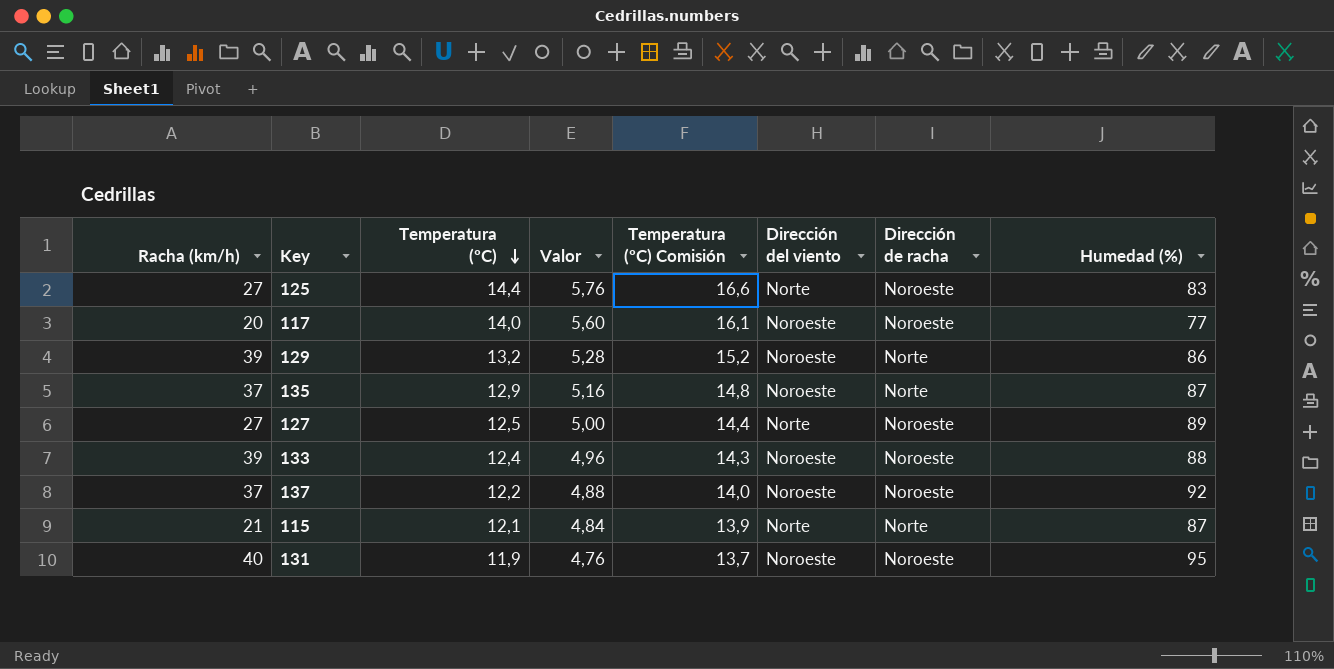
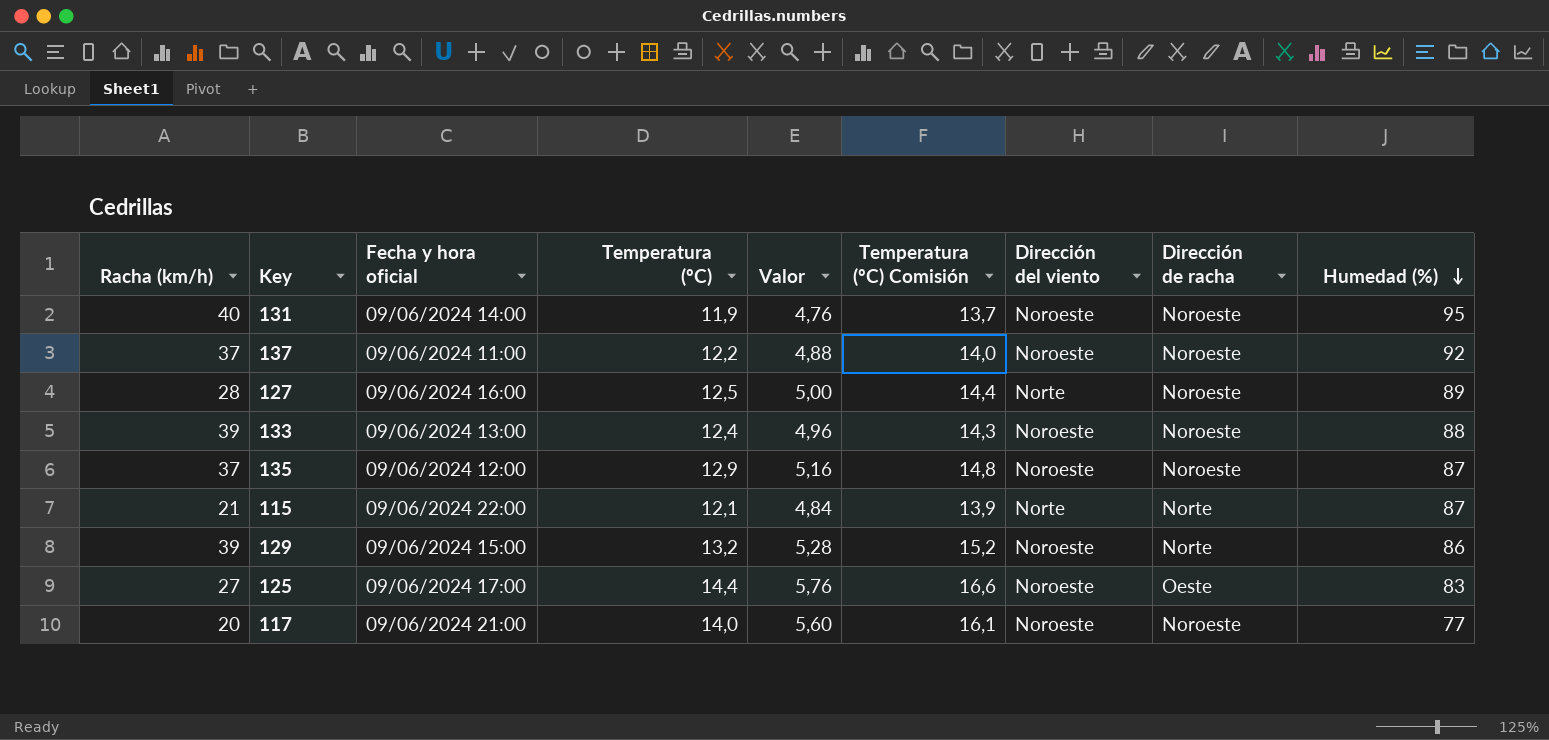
row order: Temperatura (ºC) descending -> Humedad (%) descending
column Fecha y hora oficial | position: none -> 3
127 | Racha (km/h): 27 -> 28
135 | Dirección de racha: Norte -> Noroeste
125 | Dirección del viento: Norte -> Noroeste
125 | Dirección de racha: Noroeste -> Oeste

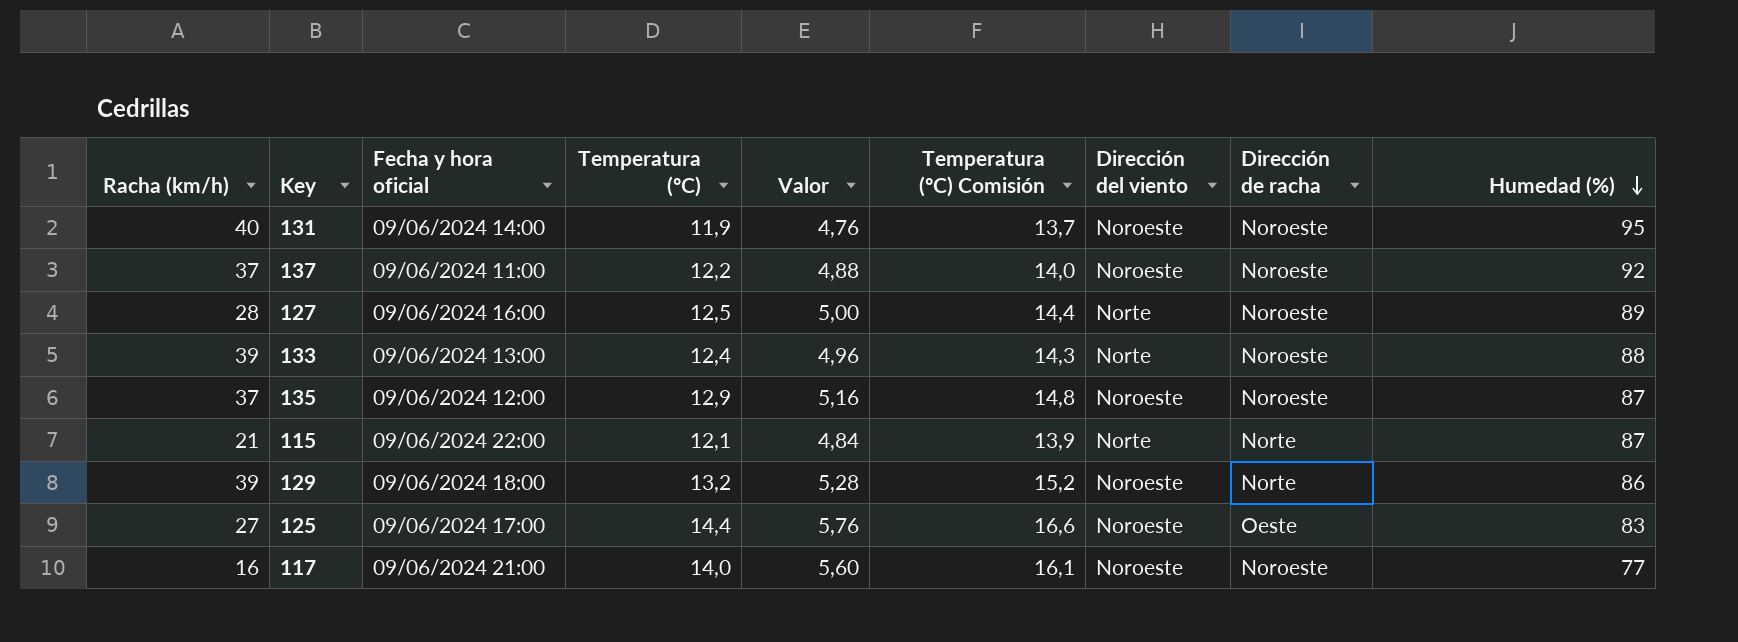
133 | Dirección del viento: Noroeste -> Norte
129 | Fecha y hora oficial: 09/06/2024 15:00 -> 09/06/2024 18:00
117 | Racha (km/h): 20 -> 16

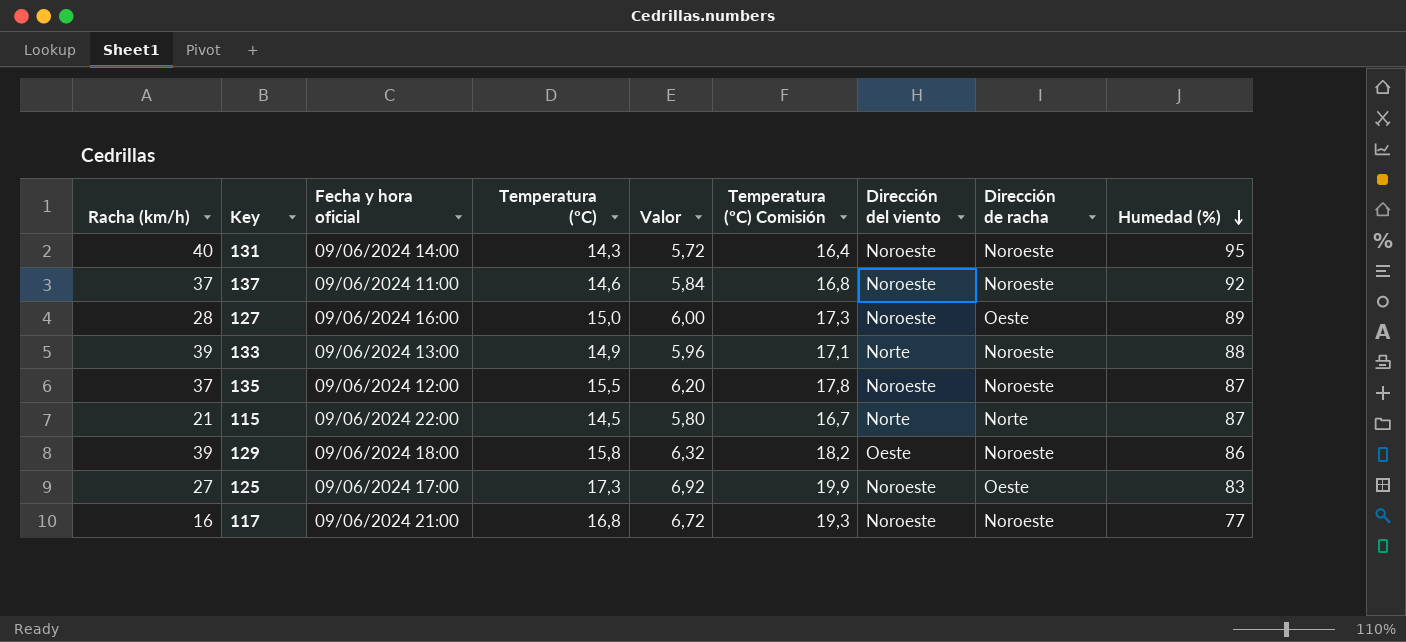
131 | Temperatura (ºC): 11,9 -> 14,3
131 | Valor: 4,76 -> 5,72
131 | Temperatura (ºC) Comisión: 13,7 -> 16,4
137 | Temperatura (ºC): 12,2 -> 14,6
137 | Valor: 4,88 -> 5,84
137 | Temperatura (ºC) Comisión: 14,0 -> 16,8
127 | Temperatura (ºC): 12,5 -> 15,0
127 | Valor: 5,00 -> 6,00
127 | Temperatura (ºC) Comisión: 14,4 -> 17,3
127 | Dirección del viento: Norte -> Noroeste
127 | Dirección de racha: Noroeste -> Oeste
133 | Temperatura (ºC): 12,4 -> 14,9
133 | Valor: 4,96 -> 5,96
133 | Temperatura (ºC) Comisión: 14,3 -> 17,1
135 | Temperatura (ºC): 12,9 -> 15,5
135 | Valor: 5,16 -> 6,20
135 | Temperatura (ºC) Comisión: 14,8 -> 17,8
115 | Temperatura (ºC): 12,1 -> 14,5
115 | Valor: 4,84 -> 5,80
115 | Temperatura (ºC) Comisión: 13,9 -> 16,7
129 | Temperatura (ºC): 13,2 -> 15,8
129 | Valor: 5,28 -> 6,32
129 | Temperatura (ºC) Comisión: 15,2 -> 18,2
129 | Dirección del viento: Noroeste -> Oeste
129 | Dirección de racha: Norte -> Noroeste
125 | Temperatura (ºC): 14,4 -> 17,3
125 | Valor: 5,76 -> 6,92
125 | Temperatura (ºC) Comisión: 16,6 -> 19,9
117 | Temperatura (ºC): 14,0 -> 16,8
117 | Valor: 5,60 -> 6,72
117 | Temperatura (ºC) Comisión: 16,1 -> 19,3

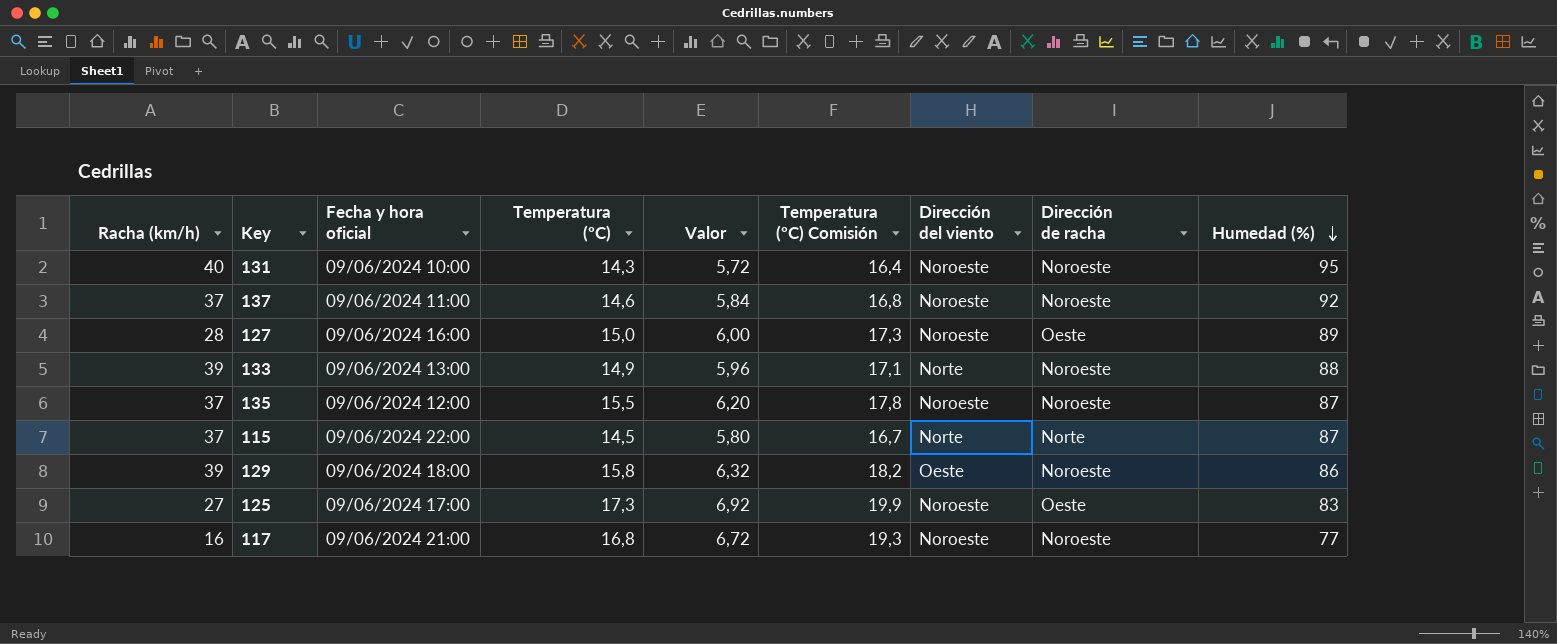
131 | Fecha y hora oficial: 09/06/2024 14:00 -> 09/06/2024 10:00
115 | Racha (km/h): 21 -> 37

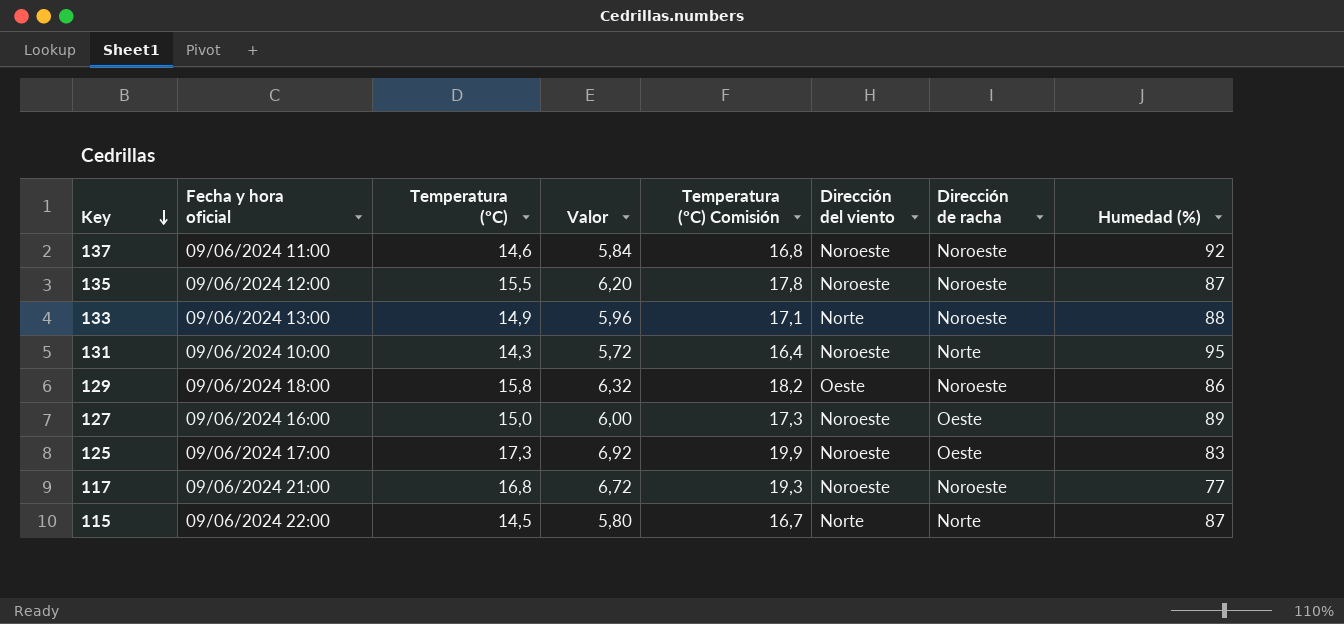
row order: Humedad (%) descending -> Key descending
column Racha (km/h) | position: 1 -> none
131 | Dirección de racha: Noroeste -> Norte

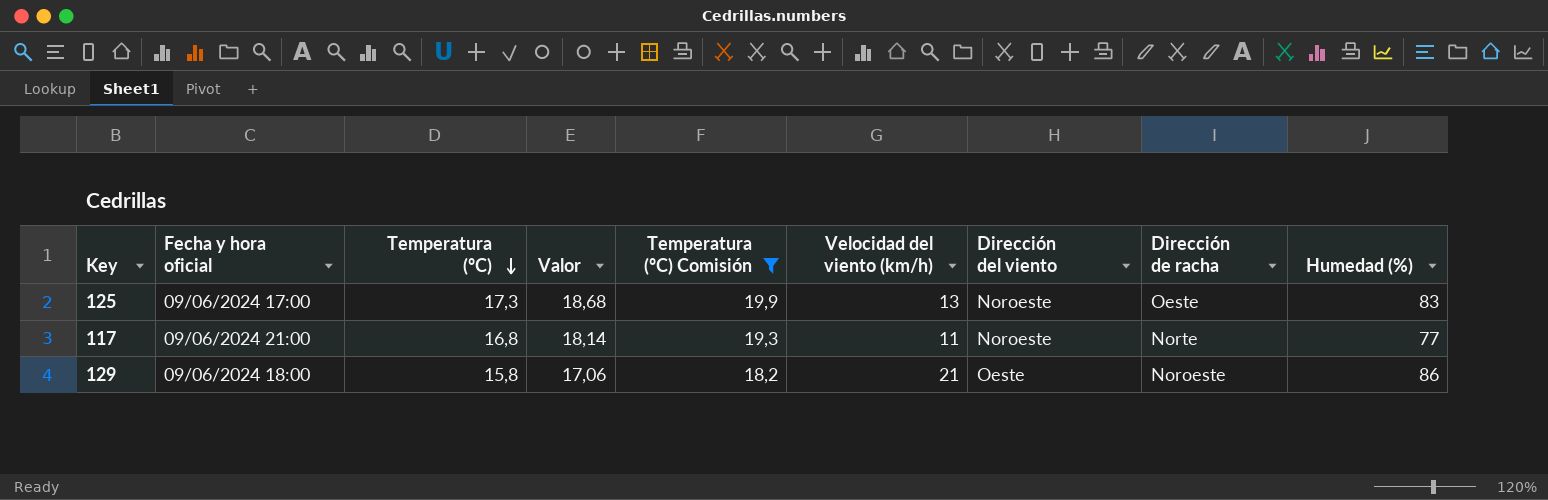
filter: none -> Temperatura (ºC) Comisión >= 18,2
row order: Key descending -> Temperatura (ºC) descending
column Valor | formula: [Temperatura (ºC)] * 0,4 -> [Temperatura (ºC)] * 1,08
column Velocidad del viento (km/h) | position: none -> 6
117 | Dirección de racha: Noroeste -> Norte

